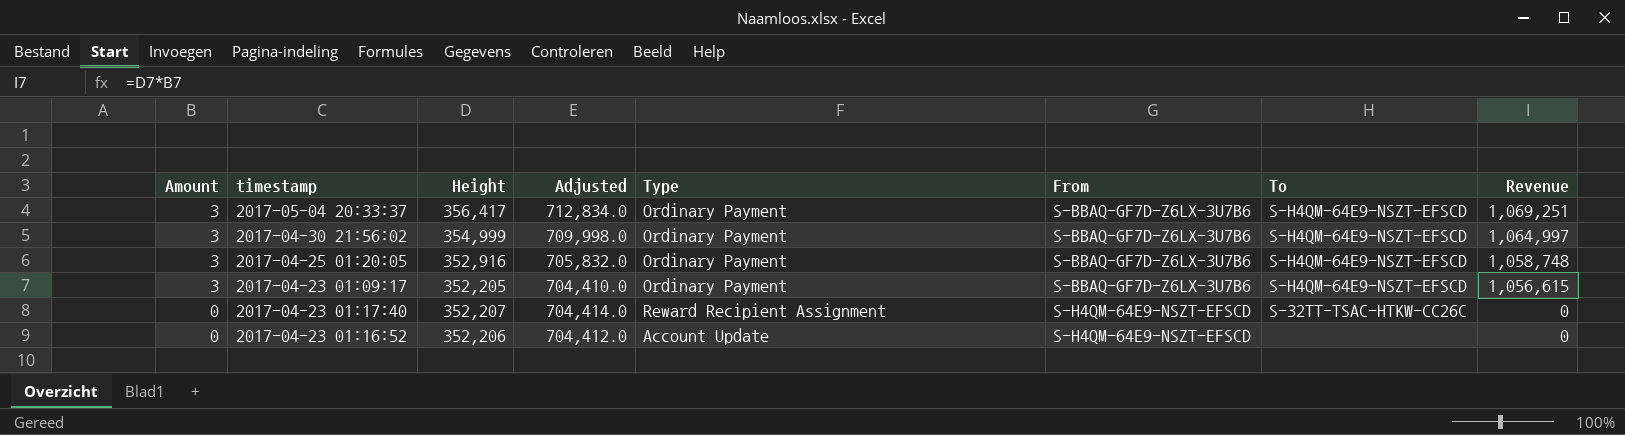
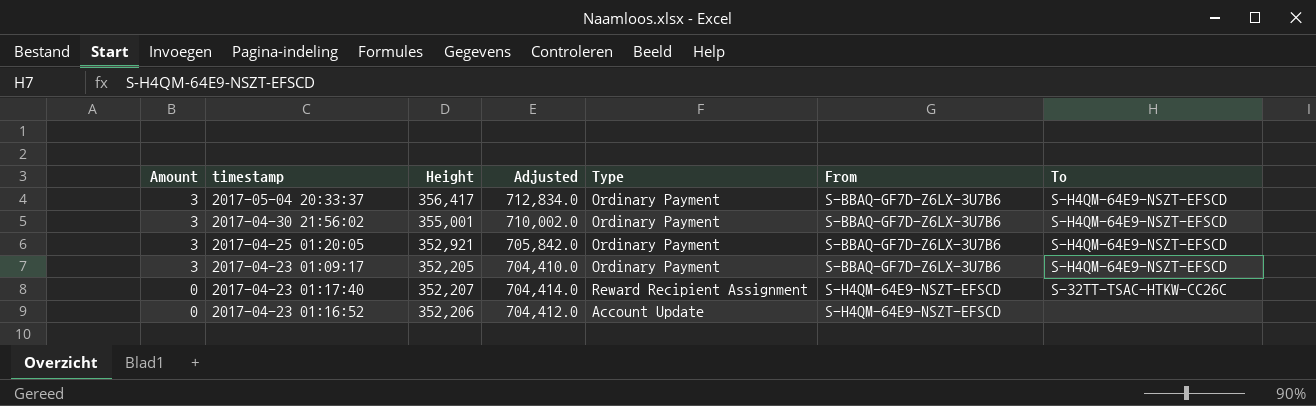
column Revenue | formula: [Amount] * [Height] -> none
2017-04-30 21:56:02 | Height: 354,999 -> 355,001
2017-04-30 21:56:02 | Adjusted: 709,998.0 -> 710,002.0
2017-04-25 01:20:05 | Height: 352,916 -> 352,921
2017-04-25 01:20:05 | Adjusted: 705,832.0 -> 705,842.0

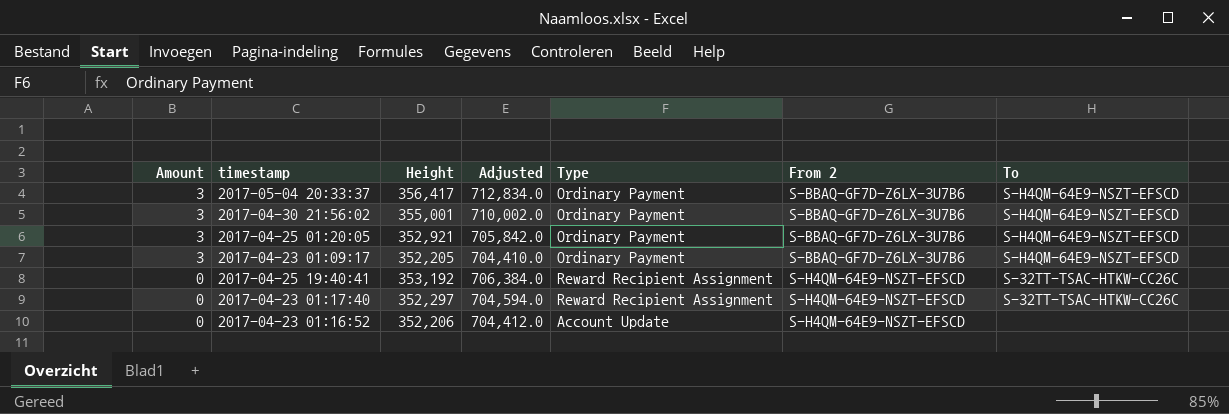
column name: From -> From 2
row 2017-04-25 19:40:41: none -> 0 | 353,192 | 706,384.0 | Reward Recipient Assignment | S-H4QM-64E9-NSZT-EFSCD | S-32TT-TSAC-HTKW-CC26C
2017-04-23 01:17:40 | Height: 352,207 -> 352,297
2017-04-23 01:17:40 | Adjusted: 704,414.0 -> 704,594.0

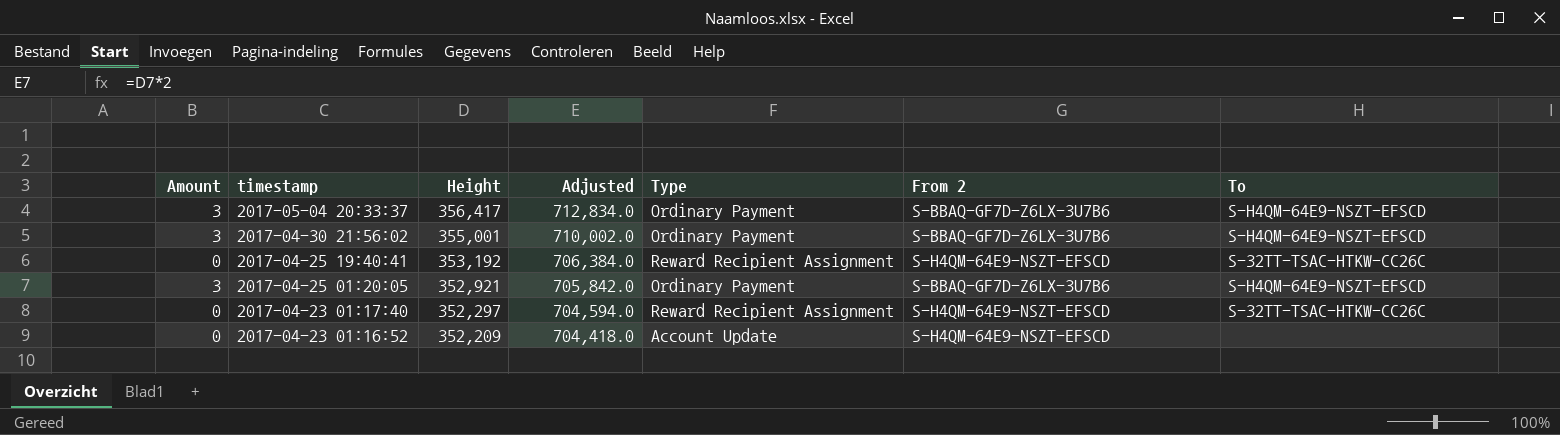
row order: Amount descending -> timestamp descending
row 2017-04-23 01:09:17: 3 | 352,205 | 704,410.0 | Ordinary Payment | S-BBAQ-GF7D-Z6LX-3U7B6 | S-H4QM-64E9-NSZT-EFSCD -> none
2017-04-23 01:16:52 | Height: 352,206 -> 352,209
2017-04-23 01:16:52 | Adjusted: 704,412.0 -> 704,418.0

